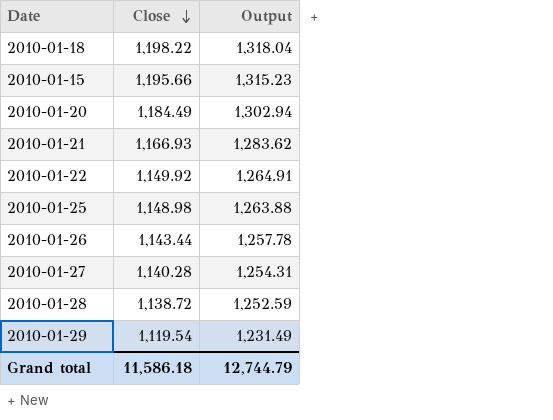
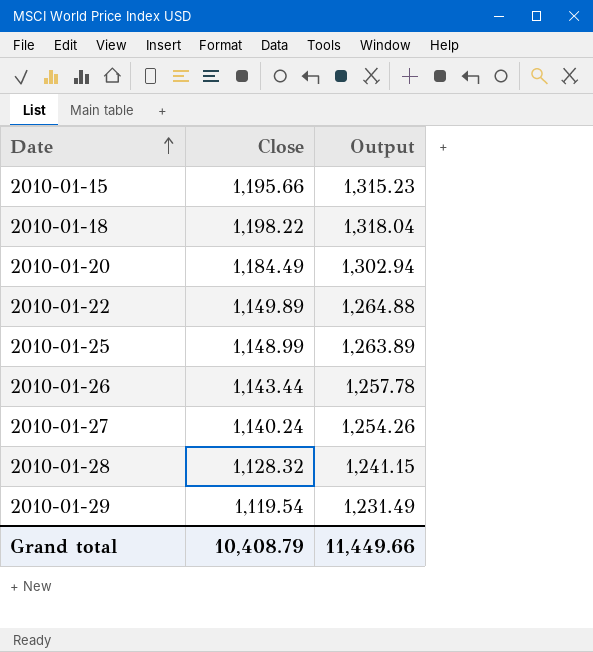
row order: Close descending -> Date ascending
row 2010-01-21: 1,166.93 | 1,283.62 -> none
2010-01-22 | Close: 1,149.92 -> 1,149.89
2010-01-22 | Output: 1,264.91 -> 1,264.88
2010-01-25 | Close: 1,148.98 -> 1,148.99
2010-01-25 | Output: 1,263.88 -> 1,263.89
2010-01-27 | Close: 1,140.28 -> 1,140.24
2010-01-27 | Output: 1,254.31 -> 1,254.26
2010-01-28 | Close: 1,138.72 -> 1,128.32
2010-01-28 | Output: 1,252.59 -> 1,241.15
Grand total | Close: 11,586.18 -> 10,408.79
Grand total | Output: 12,744.79 -> 11,449.66

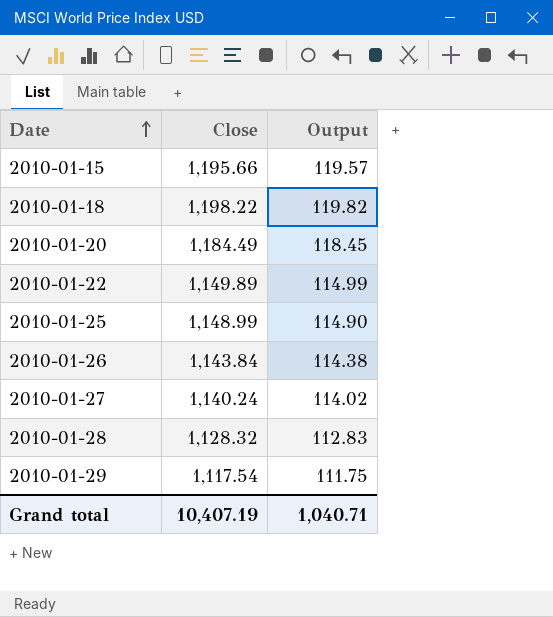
column Output | formula: [Close] * 1.1 -> [Close] * 0.1
2010-01-26 | Close: 1,143.44 -> 1,143.84
2010-01-29 | Close: 1,119.54 -> 1,117.54
Grand total | Close: 10,408.79 -> 10,407.19
Grand total | Output: 11,449.66 -> 1,040.71

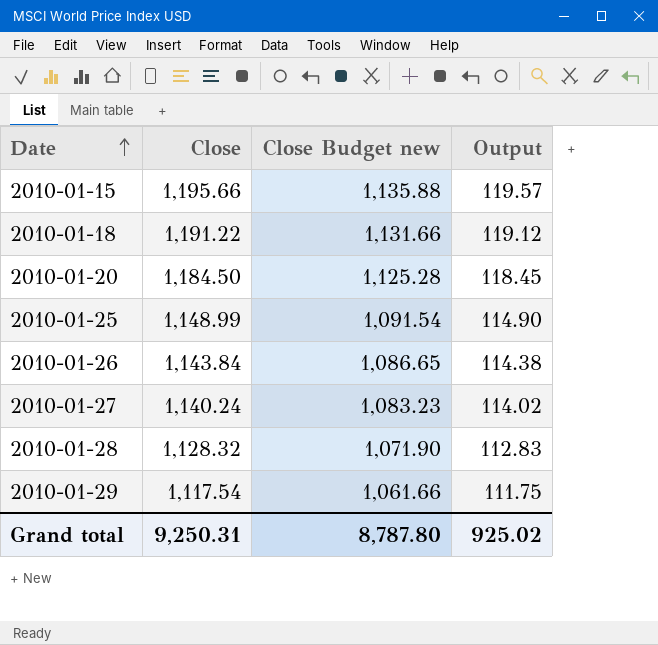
column Close Budget new | formula: none -> [Close] * 0.95
row 2010-01-22: 1,149.89 | 114.99 -> none
2010-01-18 | Close: 1,198.22 -> 1,191.22
2010-01-18 | Output: 119.82 -> 119.12
2010-01-20 | Close: 1,184.49 -> 1,184.50
Grand total | Close: 10,407.19 -> 9,250.31
Grand total | Output: 1,040.71 -> 925.02

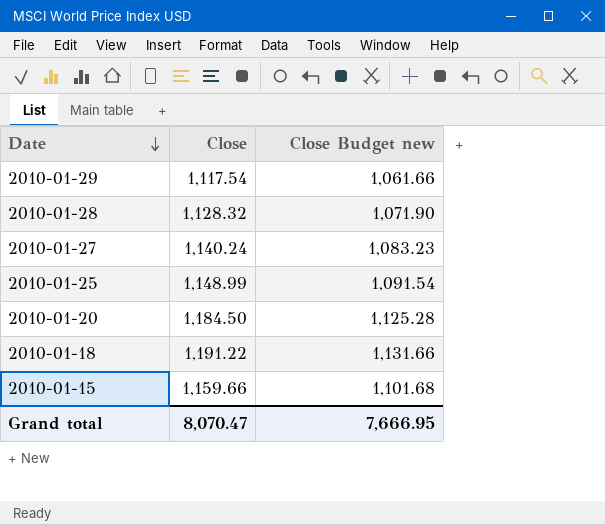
row order: Date ascending -> Date descending
column Output | formula: [Close] * 0.1 -> none
row 2010-01-26: 1,143.84 | 1,086.65 | 114.38 -> none
2010-01-15 | Close: 1,195.66 -> 1,159.66
2010-01-15 | Close Budget new: 1,135.88 -> 1,101.68
Grand total | Close: 9,250.31 -> 8,070.47
Grand total | Close Budget new: 8,787.80 -> 7,666.95

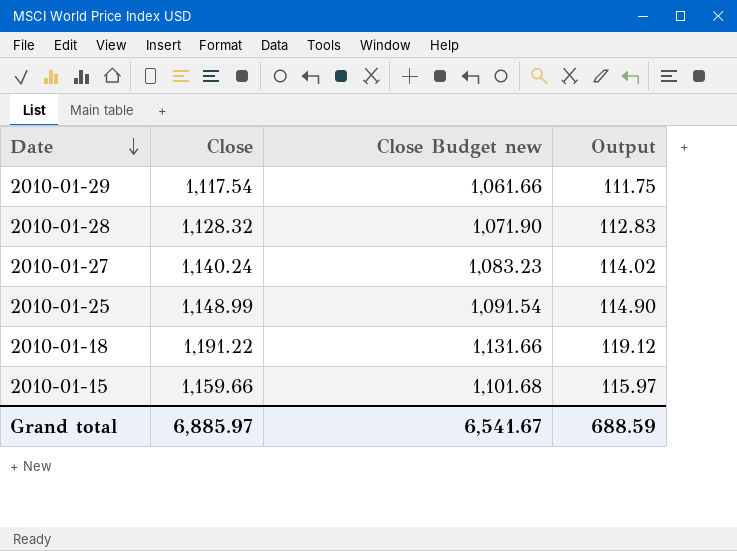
column Output | formula: none -> [Close] * 0.1
row 2010-01-20: 1,184.50 | 1,125.28 -> none
Grand total | Close: 8,070.47 -> 6,885.97
Grand total | Close Budget new: 7,666.95 -> 6,541.67

